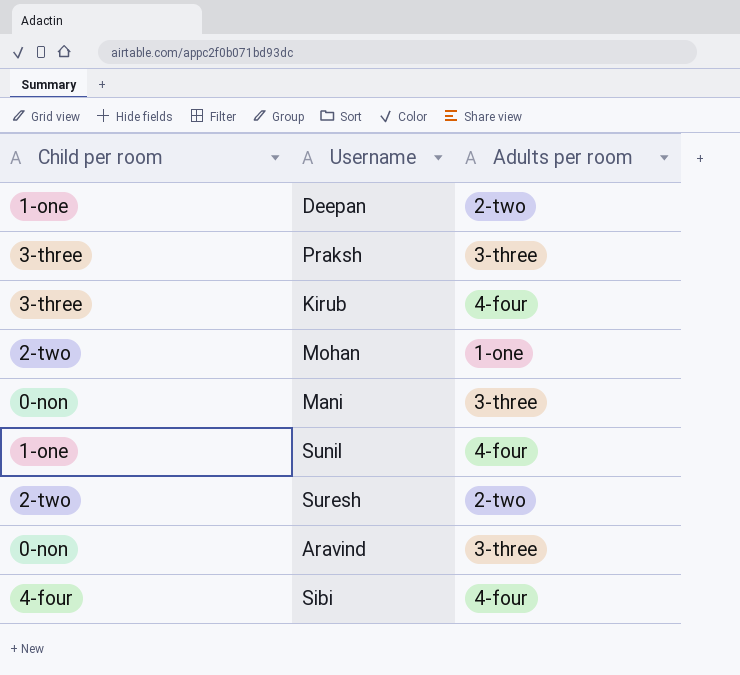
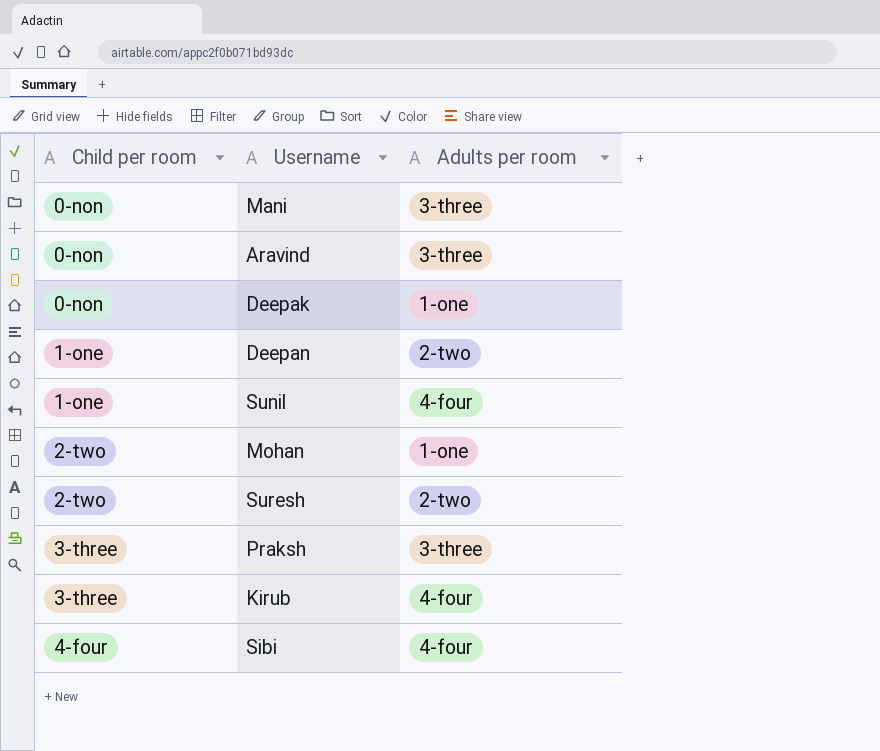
row order: none -> Child per room ascending
row Deepak: none -> 0-non | 1-one

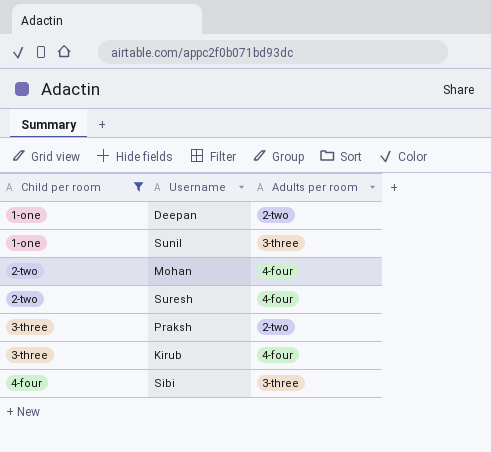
filter: none -> Child per room != 0-non
Sunil | Adults per room: 4-four -> 3-three
Mohan | Adults per room: 1-one -> 4-four
Suresh | Adults per room: 2-two -> 4-four
Praksh | Adults per room: 3-three -> 2-two
Sibi | Adults per room: 4-four -> 3-three

